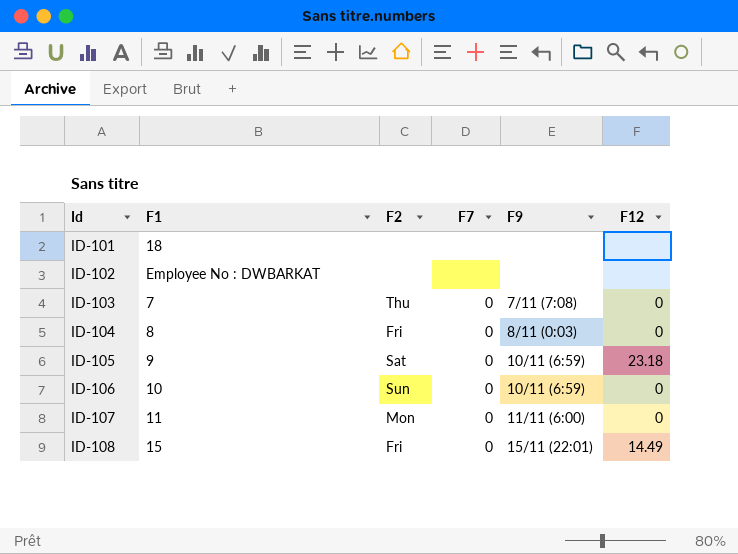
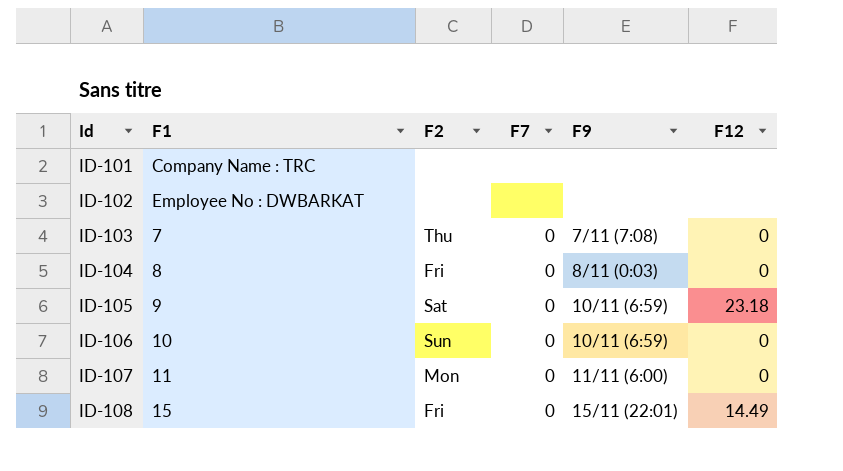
ID-101 | F1: 18 -> Company Name : TRC

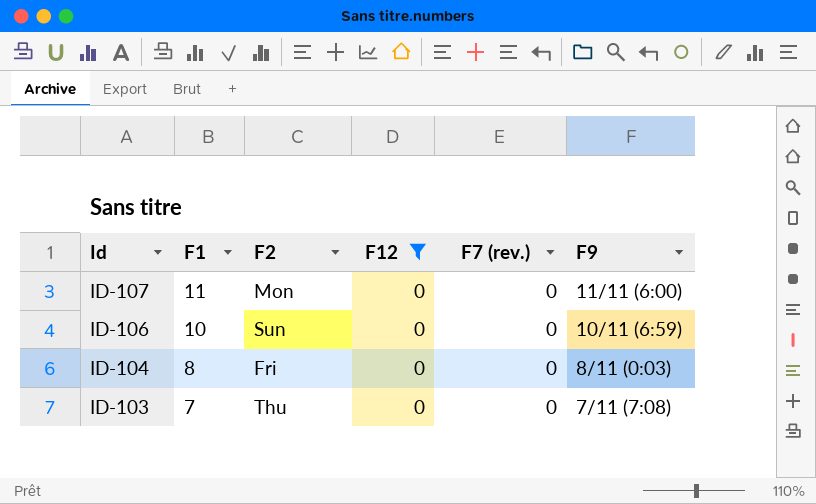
filter: none -> F12 = 0
row order: Id ascending -> Id descending
column F12 | position: 6 -> 4
column name: F7 -> F7 (rev.)

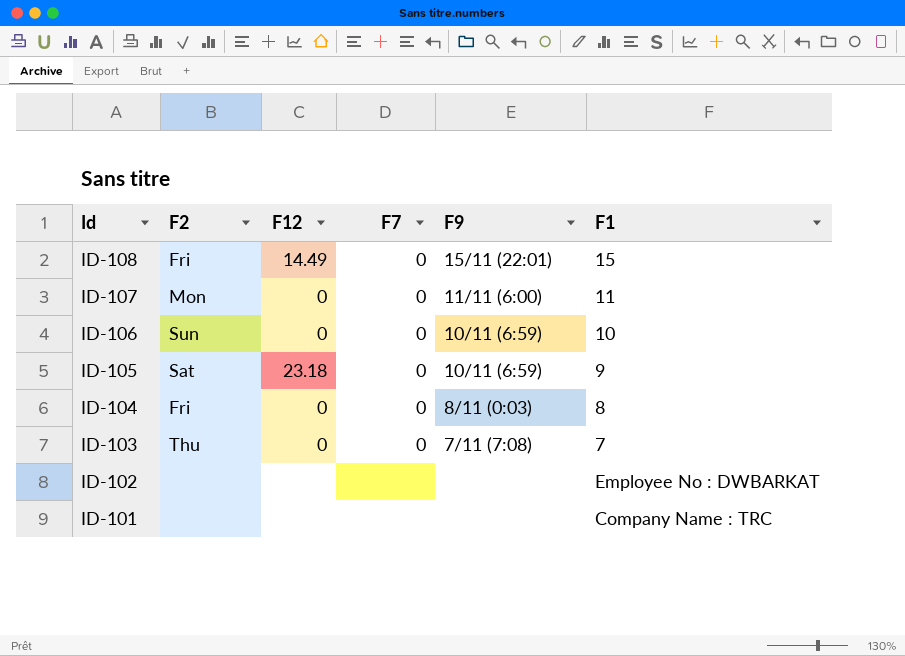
filter: F12 = 0 -> none
column name: F7 (rev.) -> F7
column F1 | position: 2 -> 6

